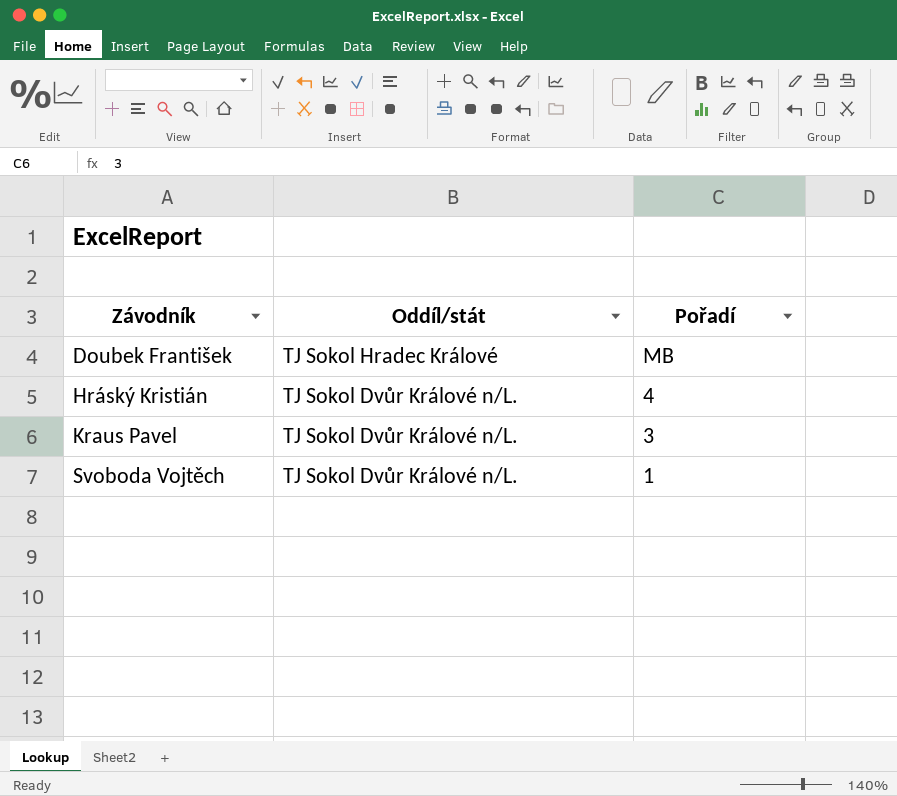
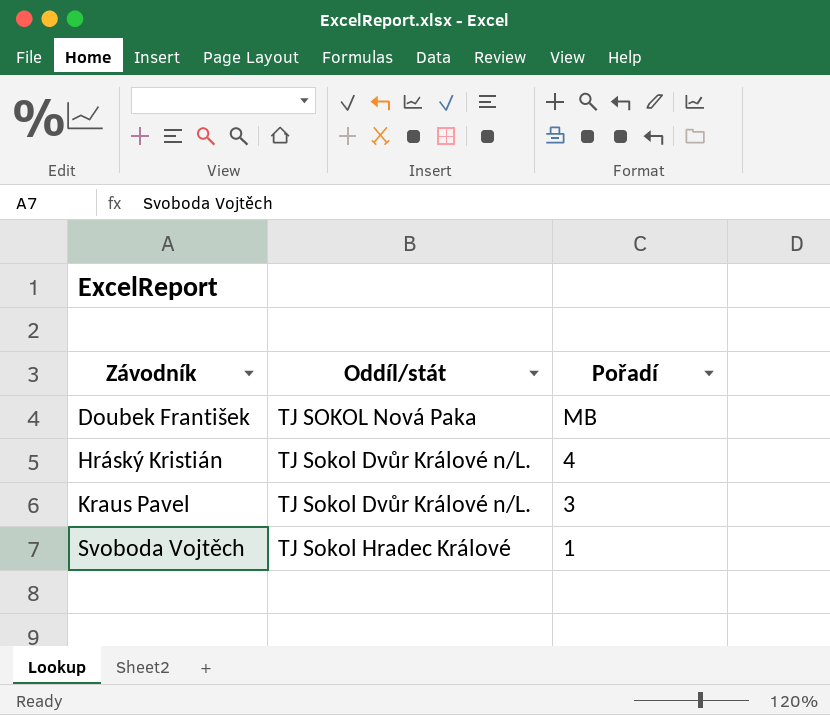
Doubek František | Oddíl/stát: TJ Sokol Hradec Králové -> TJ SOKOL Nová Paka
Svoboda Vojtěch | Oddíl/stát: TJ Sokol Dvůr Králové n/L. -> TJ Sokol Hradec Králové

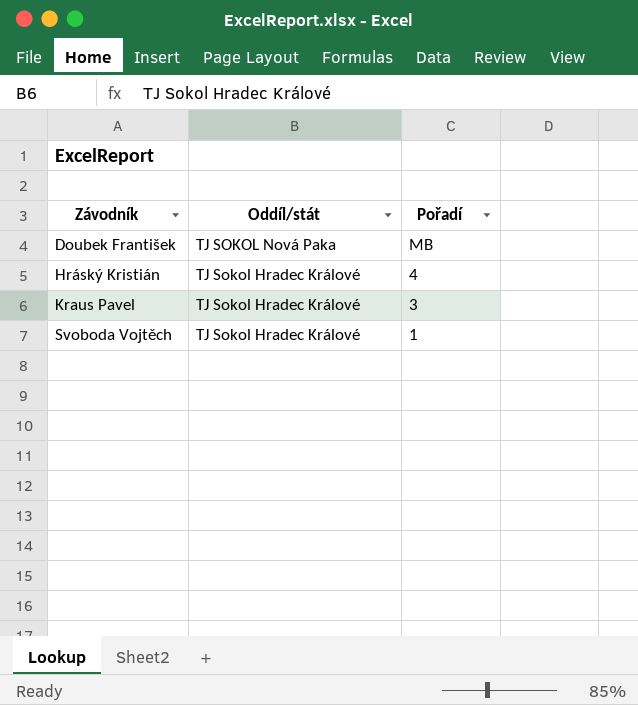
Hráský Kristián | Oddíl/stát: TJ Sokol Dvůr Králové n/L. -> TJ Sokol Hradec Králové
Kraus Pavel | Oddíl/stát: TJ Sokol Dvůr Králové n/L. -> TJ Sokol Hradec Králové

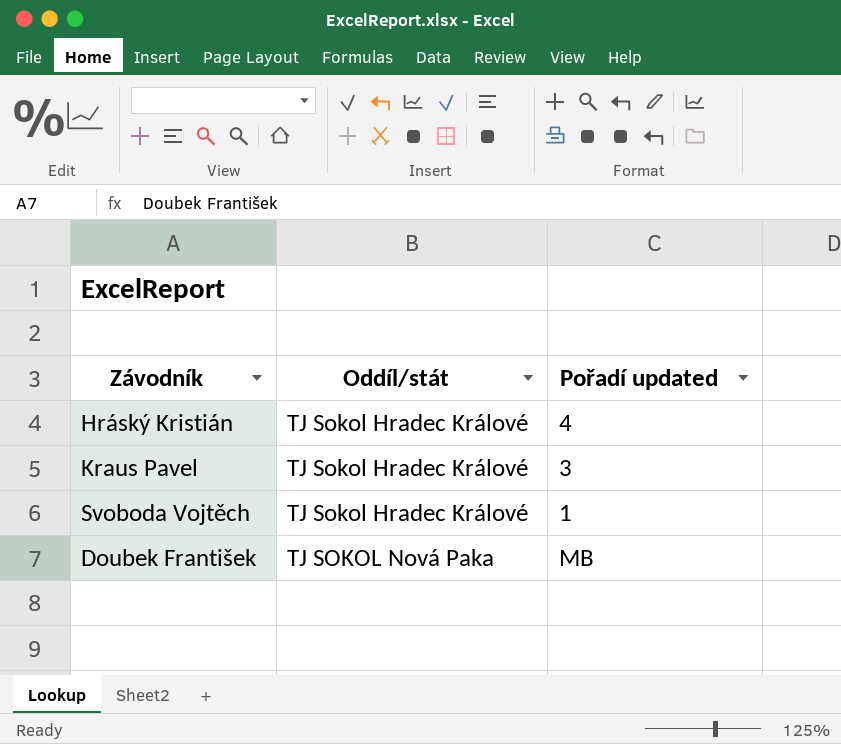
row order: Závodník ascending -> Oddíl/stát ascending
column name: Pořadí -> Pořadí updated

